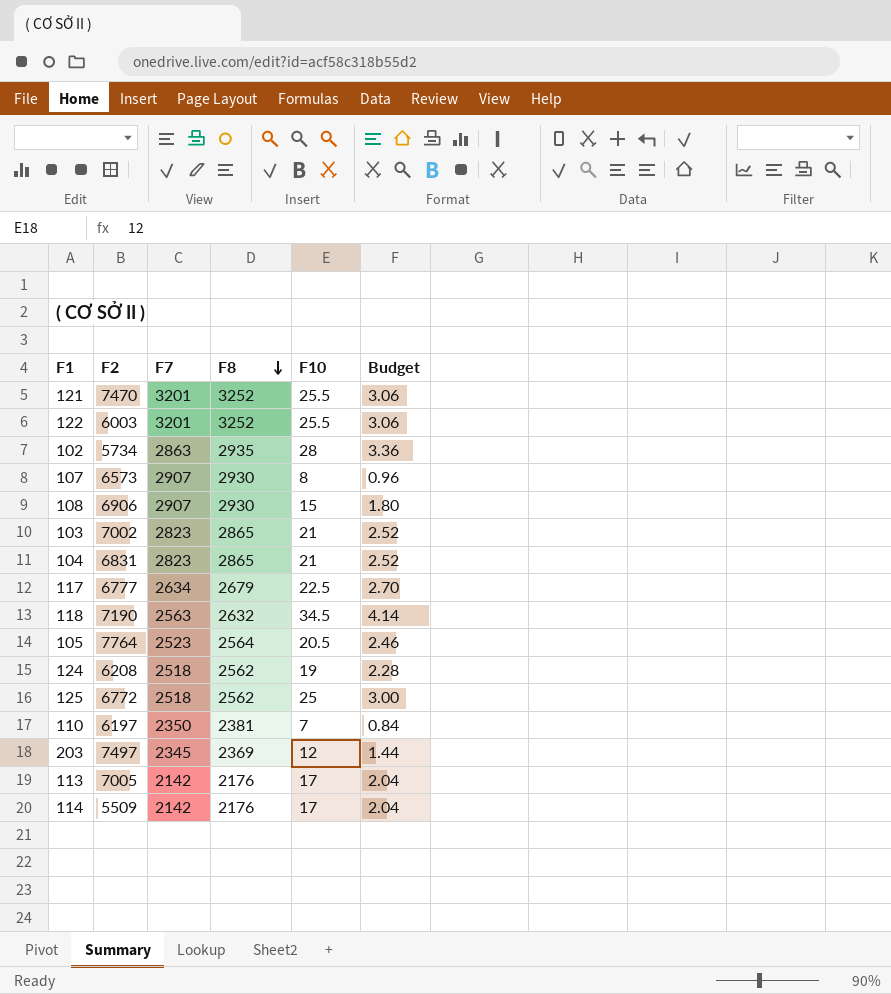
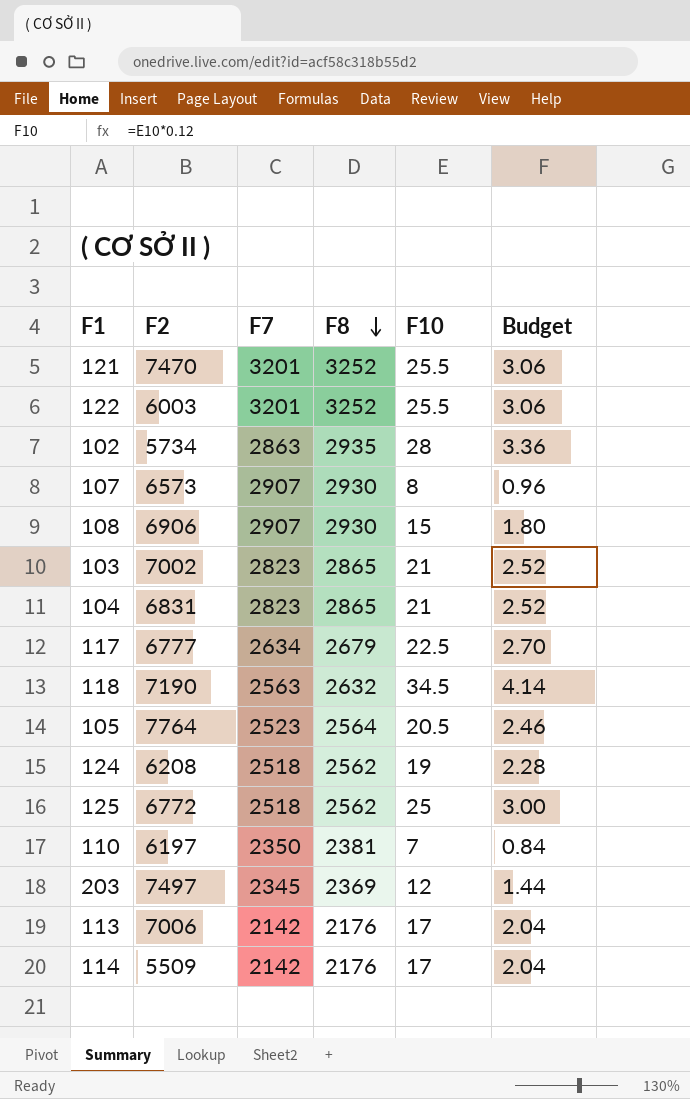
113 | F2: 7005 -> 7006

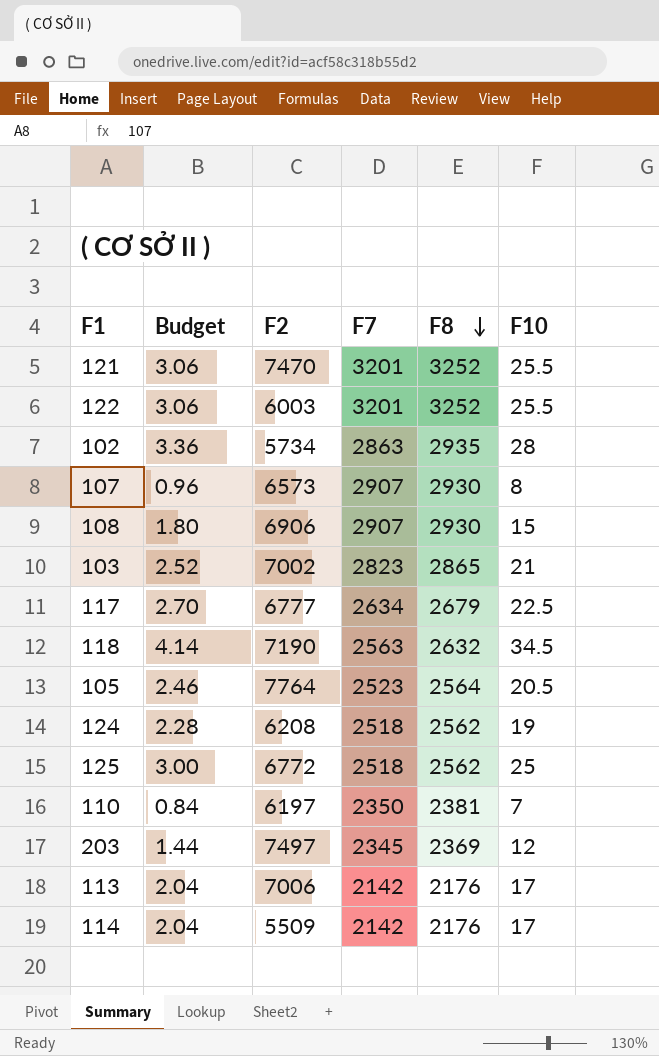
column Budget | position: 6 -> 2
row 104: 6831 | 2823 | 2865 | 21 | 2.52 -> none

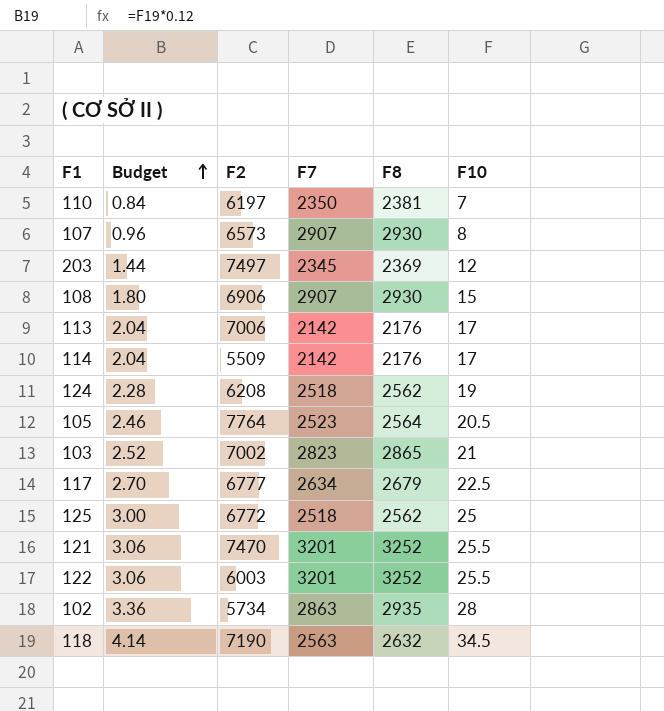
row order: F8 descending -> Budget ascending

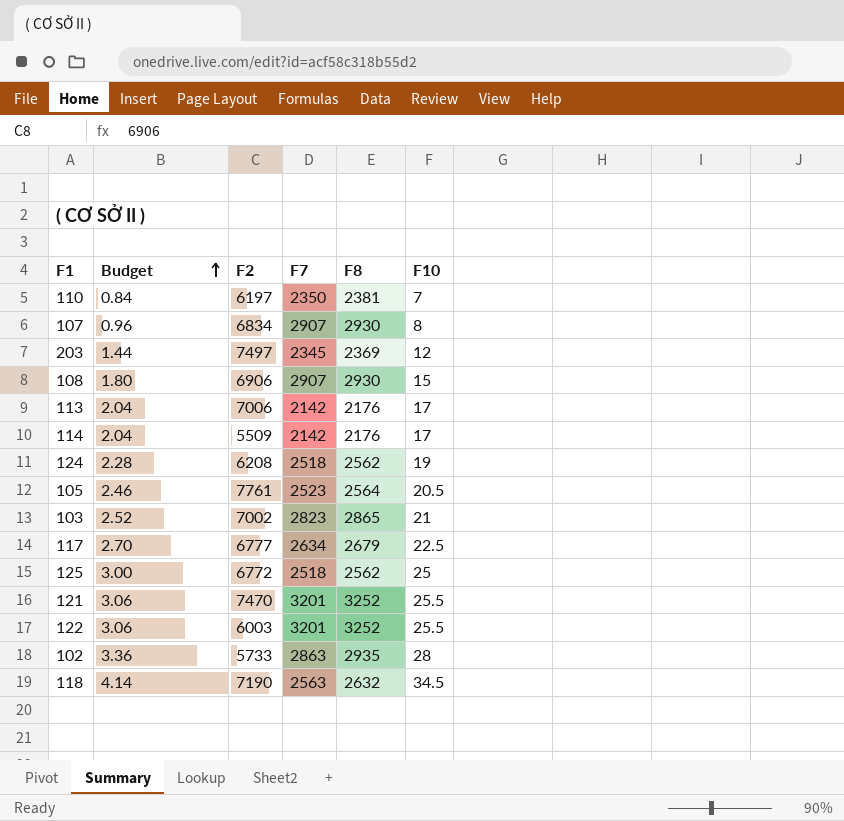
107 | F2: 6573 -> 6834
105 | F2: 7764 -> 7761
102 | F2: 5734 -> 5733

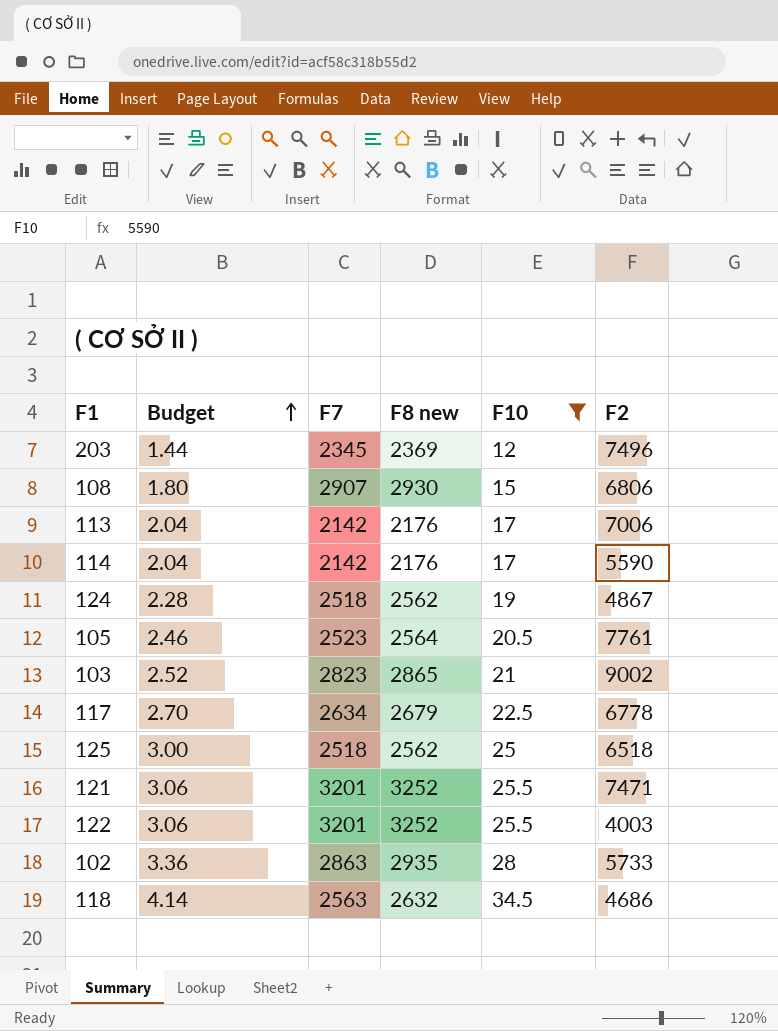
filter: none -> F10 >= 12
column name: F8 -> F8 new
column F2 | position: 3 -> 6
203 | F2: 7497 -> 7496
108 | F2: 6906 -> 6806
114 | F2: 5509 -> 5590
124 | F2: 6208 -> 4867
103 | F2: 7002 -> 9002
117 | F2: 6777 -> 6778
125 | F2: 6772 -> 6518
121 | F2: 7470 -> 7471
122 | F2: 6003 -> 4003
118 | F2: 7190 -> 4686

